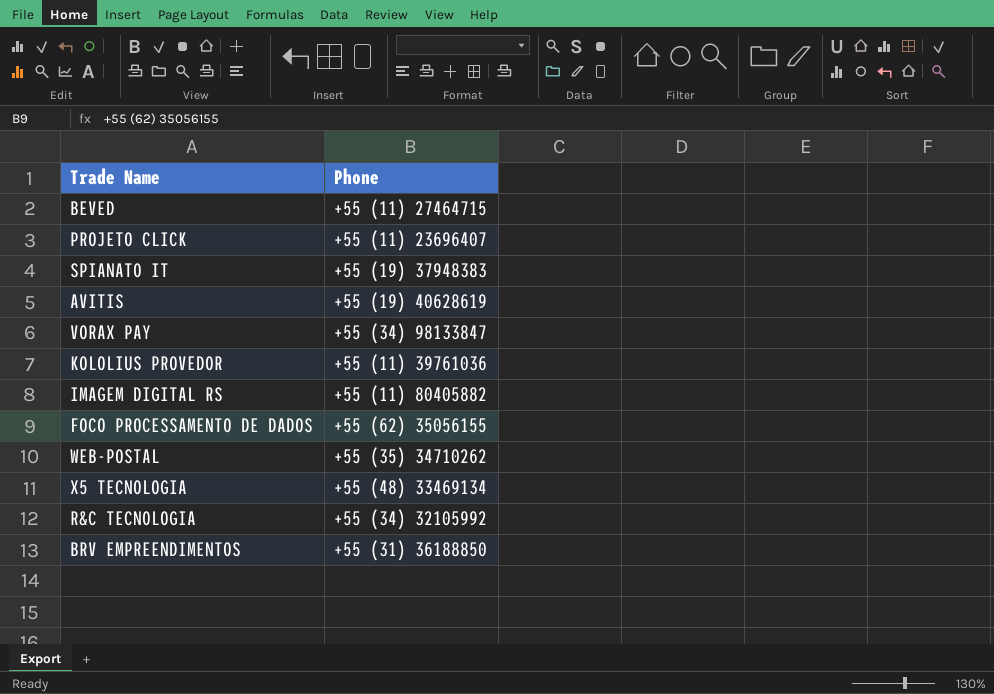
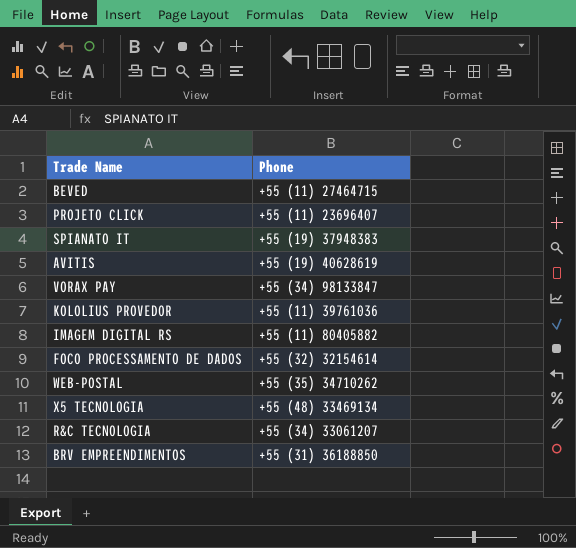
FOCO PROCESSAMENTO DE DADOS | Phone: +55 (62) 35056155 -> +55 (32) 32154614
R&C TECNOLOGIA | Phone: +55 (34) 32105992 -> +55 (34) 33061207

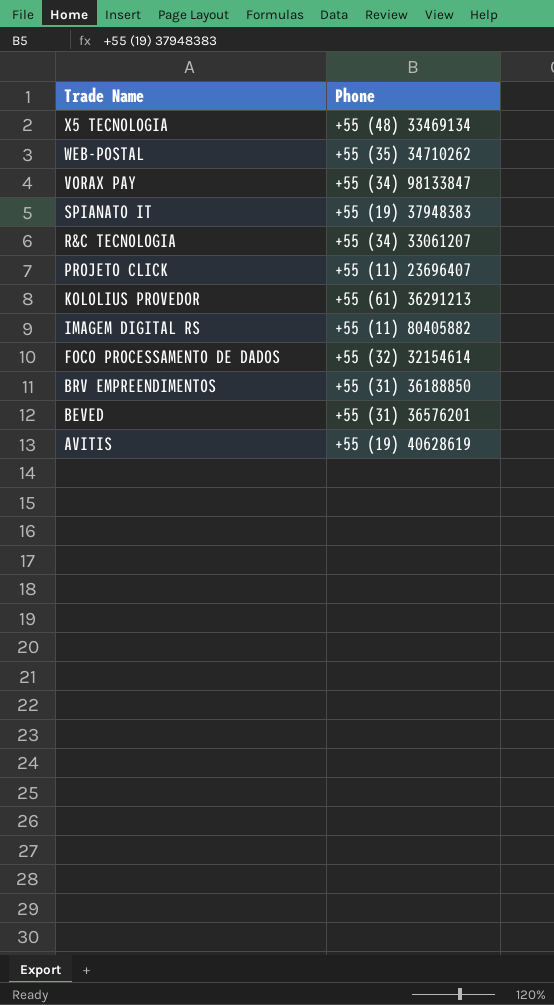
row order: none -> Trade Name descending
KOLOLIUS PROVEDOR | Phone: +55 (11) 39761036 -> +55 (61) 36291213
BEVED | Phone: +55 (11) 27464715 -> +55 (31) 36576201

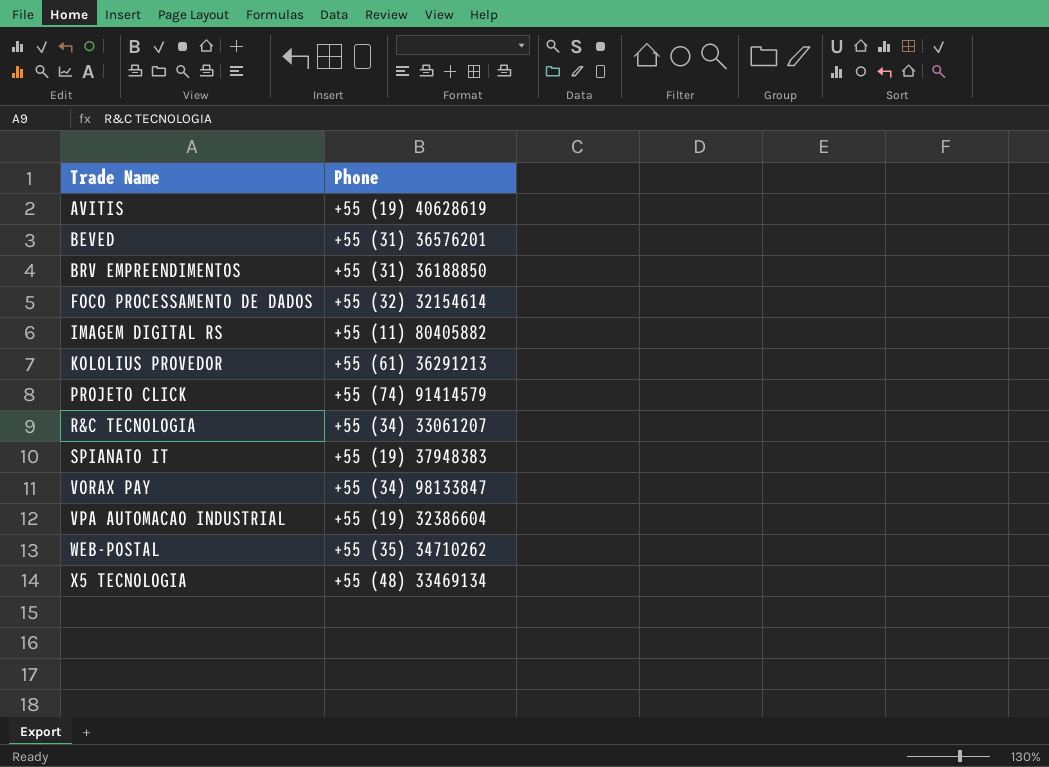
row order: Trade Name descending -> Trade Name ascending
PROJETO CLICK | Phone: +55 (11) 23696407 -> +55 (74) 91414579
row VPA AUTOMACAO INDUSTRIAL: none -> +55 (19) 32386604

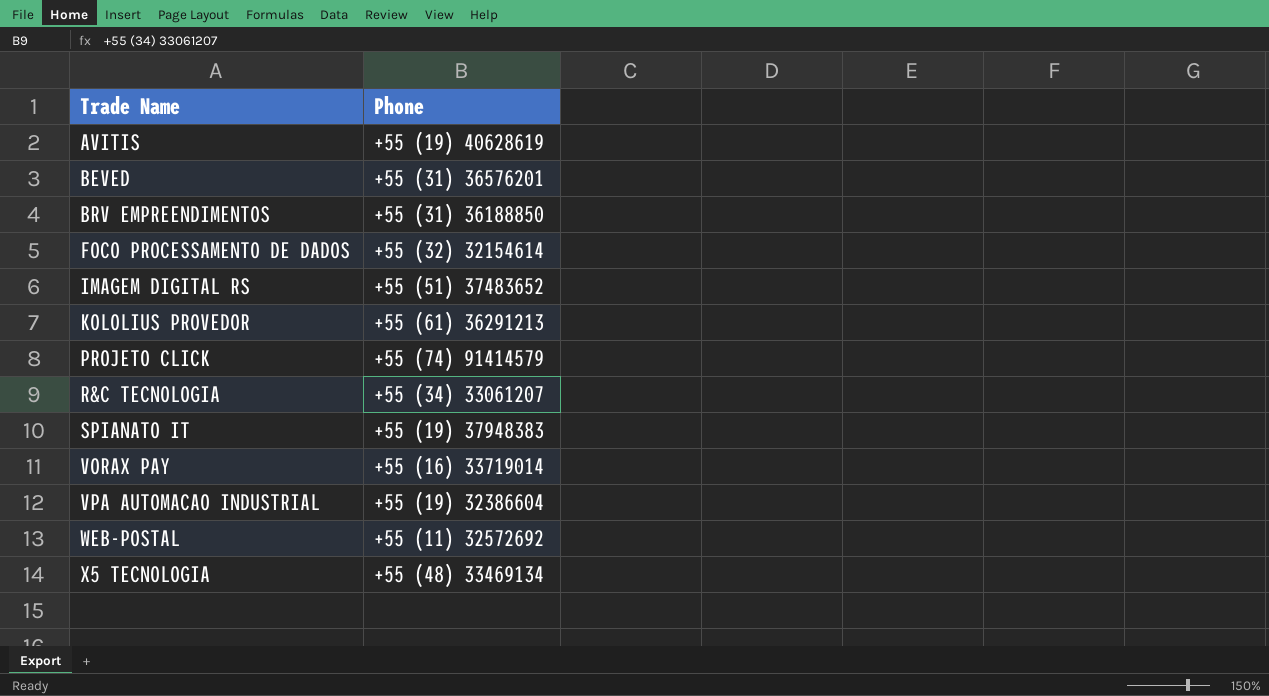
IMAGEM DIGITAL RS | Phone: +55 (11) 80405882 -> +55 (51) 37483652
VORAX PAY | Phone: +55 (34) 98133847 -> +55 (16) 33719014
WEB-POSTAL | Phone: +55 (35) 34710262 -> +55 (11) 32572692

